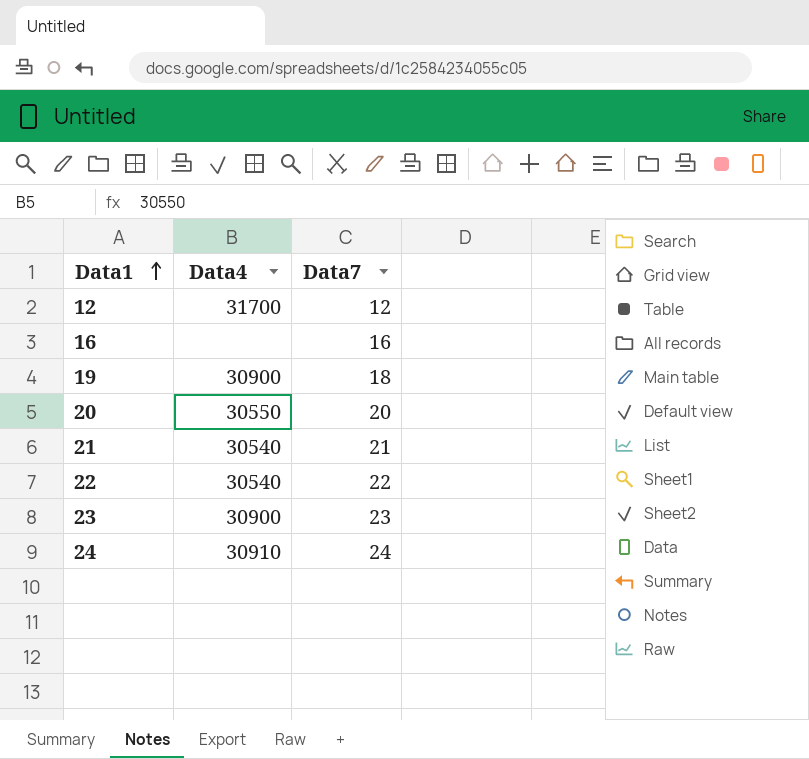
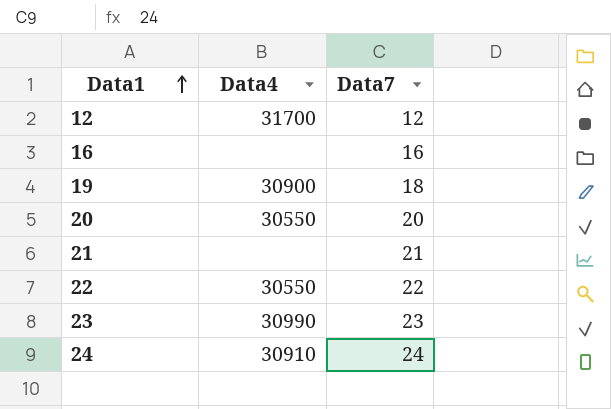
21 | Data4: 30540 -> none
22 | Data4: 30540 -> 30550
23 | Data4: 30900 -> 30990

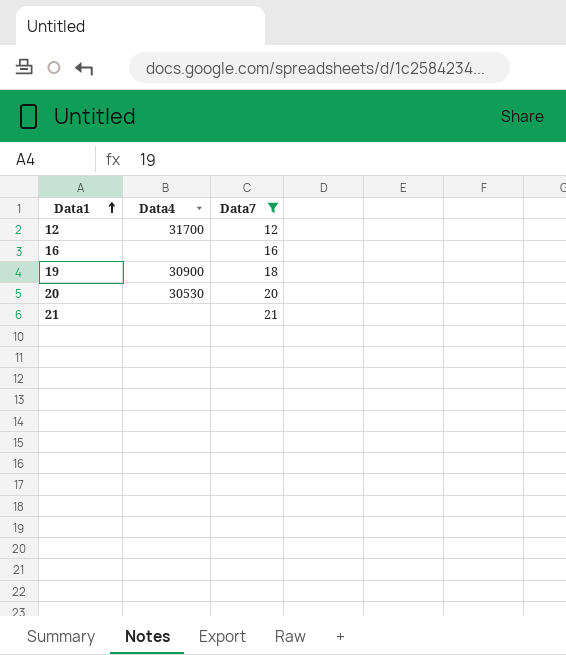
filter: none -> Data7 <= 21
20 | Data4: 30550 -> 30530

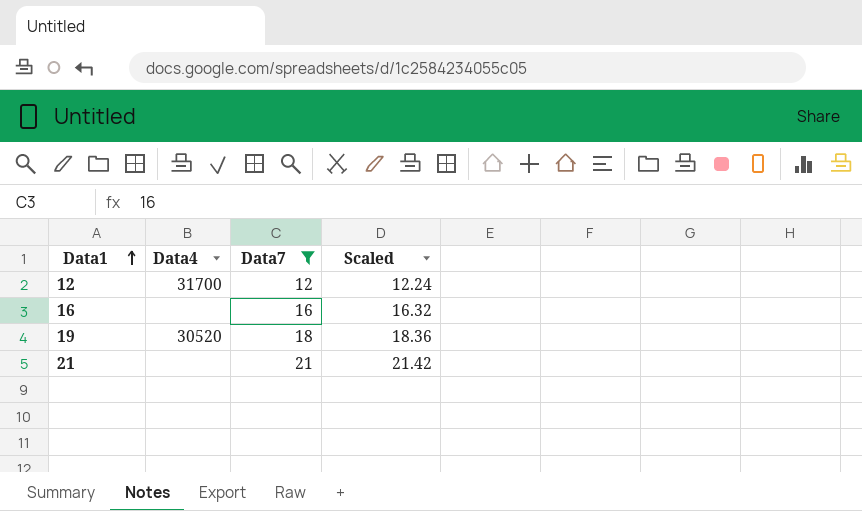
column Scaled | formula: none -> [Data7] * 1.02
row 20: 30530 | 20 -> none
19 | Data4: 30900 -> 30520

